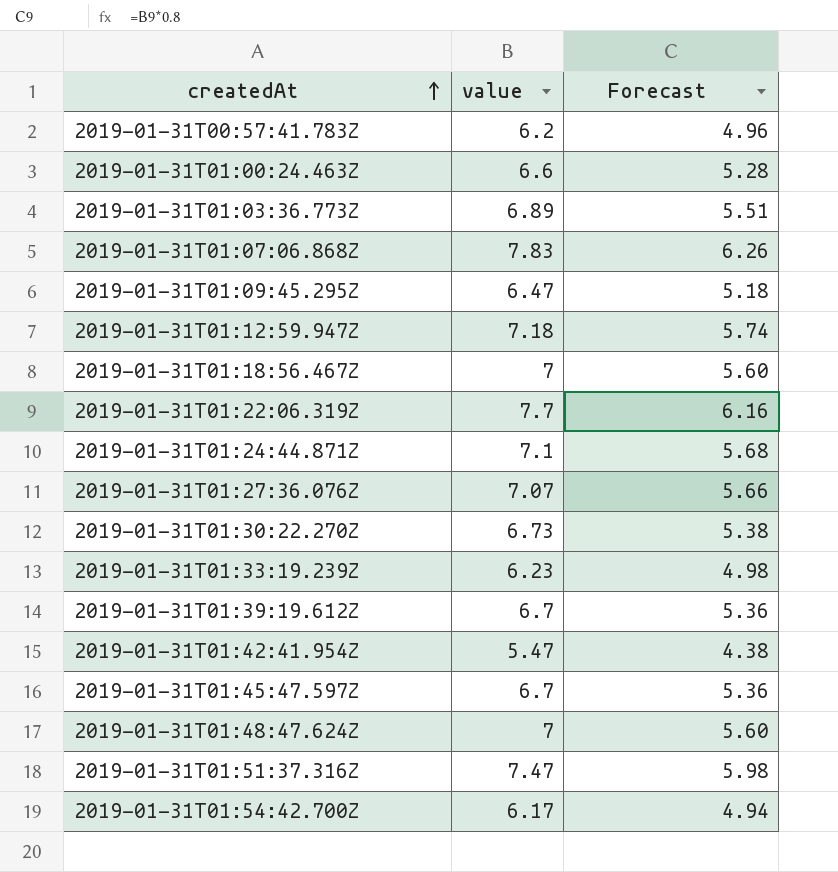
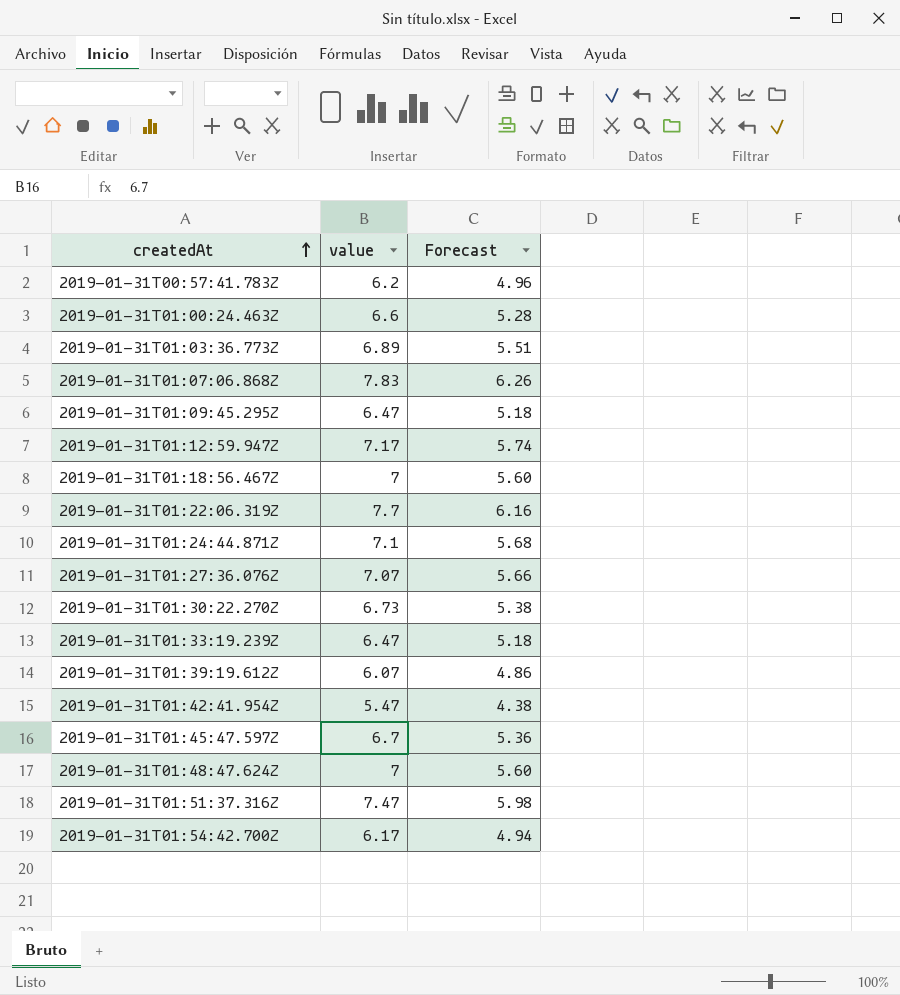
2019-01-31T01:12:59.947Z | value: 7.18 -> 7.17
2019-01-31T01:33:19.239Z | value: 6.23 -> 6.47
2019-01-31T01:33:19.239Z | Forecast: 4.98 -> 5.18
2019-01-31T01:39:19.612Z | value: 6.7 -> 6.07
2019-01-31T01:39:19.612Z | Forecast: 5.36 -> 4.86

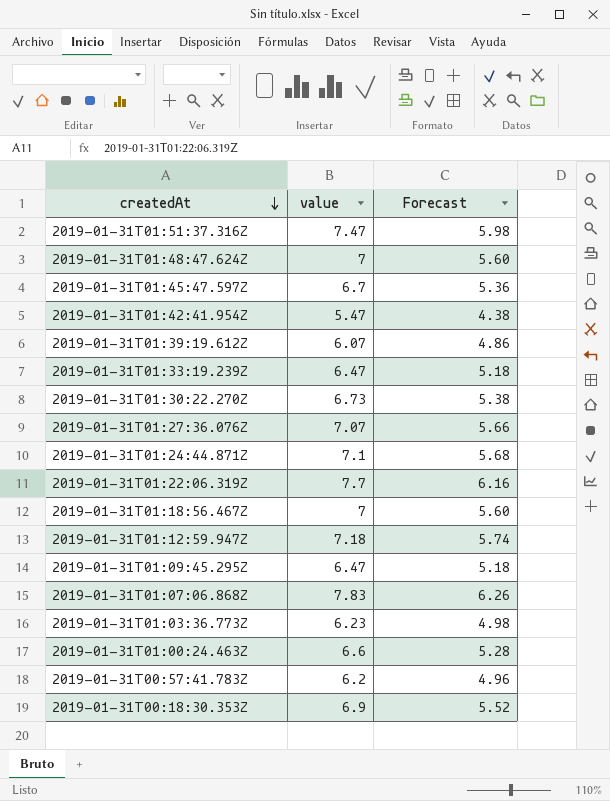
row order: createdAt ascending -> createdAt descending
row 2019-01-31T01:54:42.700Z: 6.17 | 4.94 -> none
2019-01-31T01:12:59.947Z | value: 7.17 -> 7.18
2019-01-31T01:03:36.773Z | value: 6.89 -> 6.23
2019-01-31T01:03:36.773Z | Forecast: 5.51 -> 4.98
row 2019-01-31T00:18:30.353Z: none -> 6.9 | 5.52

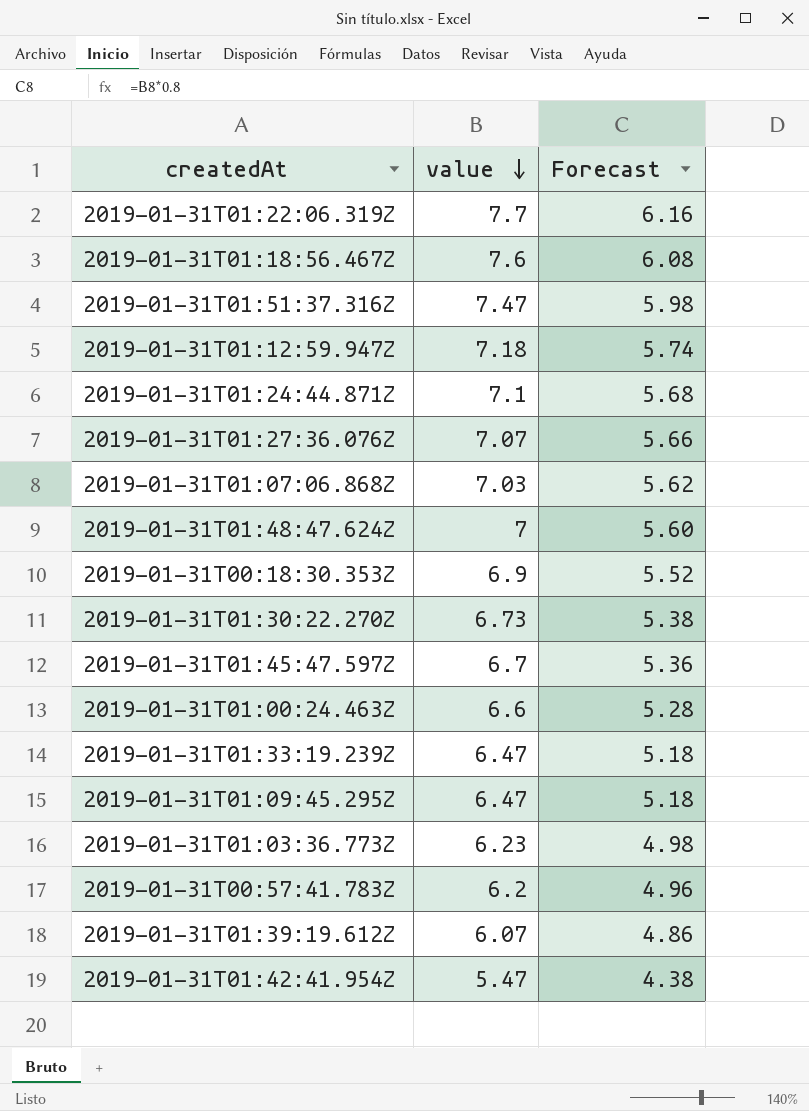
row order: createdAt descending -> value descending
2019-01-31T01:18:56.467Z | value: 7 -> 7.6
2019-01-31T01:18:56.467Z | Forecast: 5.60 -> 6.08
2019-01-31T01:07:06.868Z | value: 7.83 -> 7.03
2019-01-31T01:07:06.868Z | Forecast: 6.26 -> 5.62

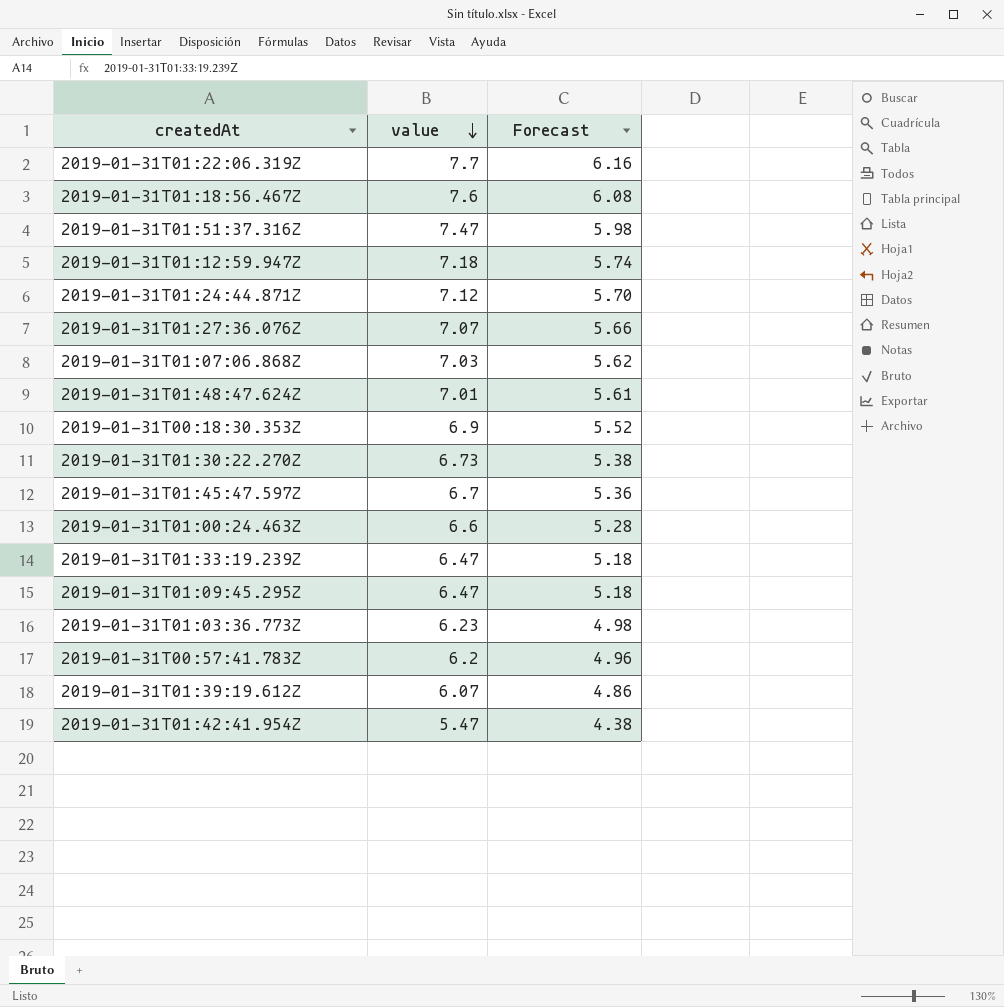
2019-01-31T01:24:44.871Z | value: 7.1 -> 7.12
2019-01-31T01:24:44.871Z | Forecast: 5.68 -> 5.70
2019-01-31T01:48:47.624Z | value: 7 -> 7.01
2019-01-31T01:48:47.624Z | Forecast: 5.60 -> 5.61

